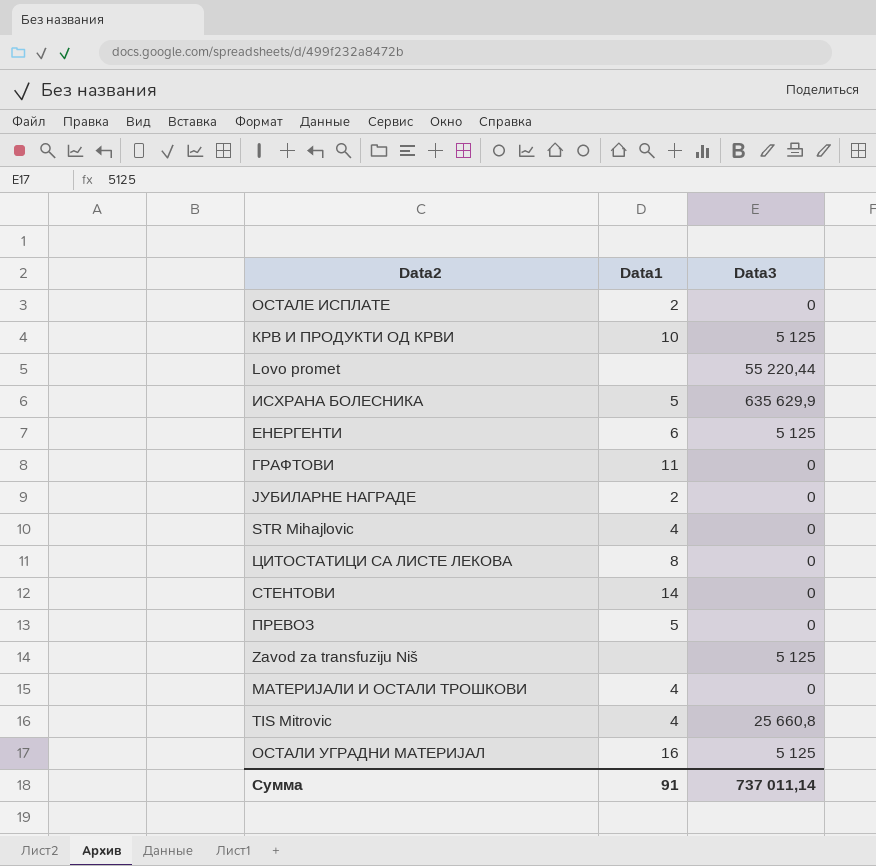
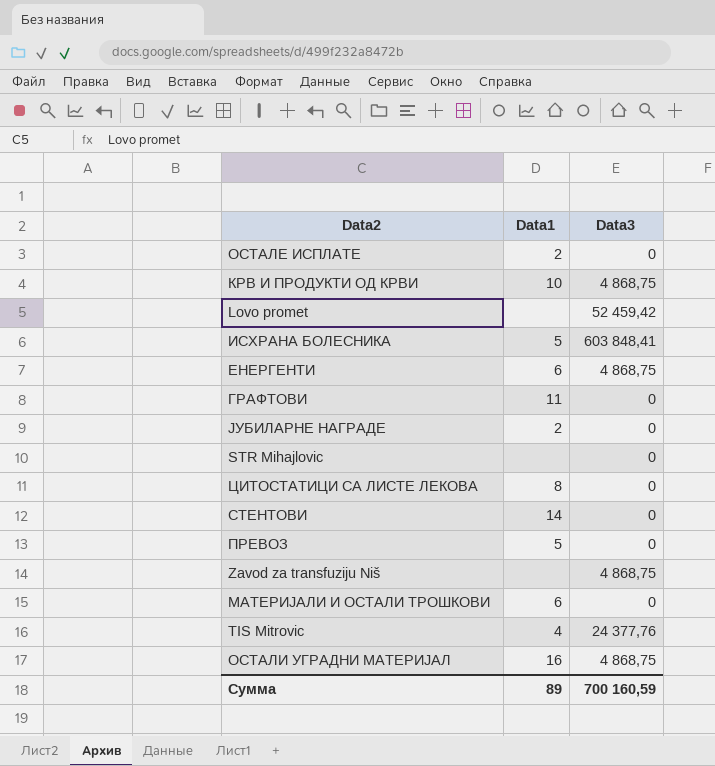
КРВ И ПРОДУКТИ ОД КРВИ | Data3: 5 125 -> 4 868,75
Lovo promet | Data3: 55 220,44 -> 52 459,42
ИСХРАНА БОЛЕСНИКА | Data3: 635 629,9 -> 603 848,41
ЕНЕРГЕНТИ | Data3: 5 125 -> 4 868,75
STR Mihajlovic | Data1: 4 -> none
Zavod za transfuziju Niš | Data3: 5 125 -> 4 868,75
МАТЕРИЈАЛИ И ОСТАЛИ ТРОШКОВИ | Data1: 4 -> 6
TIS Mitrovic | Data3: 25 660,8 -> 24 377,76
ОСТАЛИ УГРАДНИ МАТЕРИЈАЛ | Data3: 5 125 -> 4 868,75
Сумма | Data1: 91 -> 89
Сумма | Data3: 737 011,14 -> 700 160,59

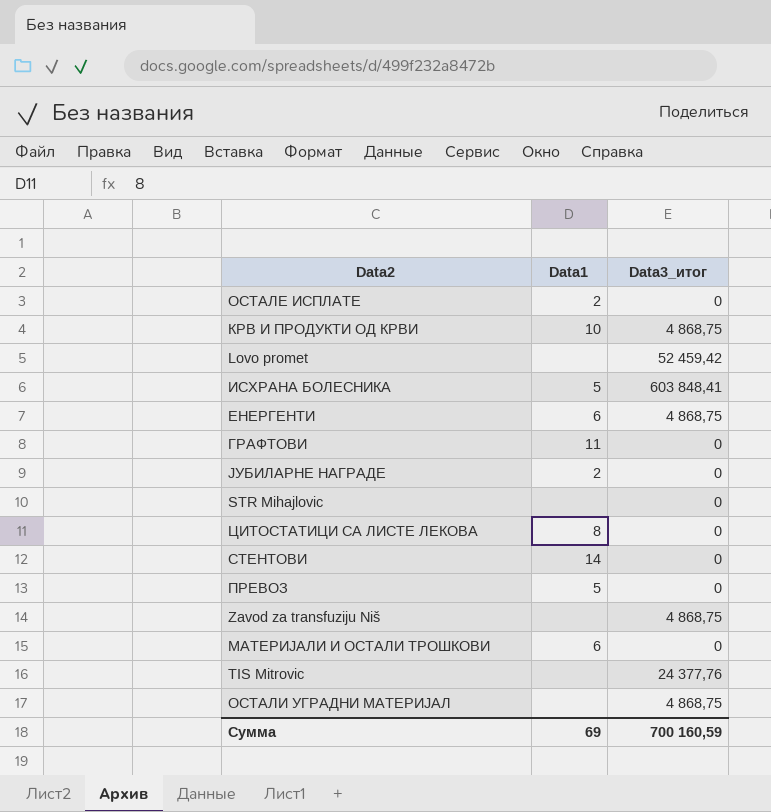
column name: Data3 -> Data3_итог
TIS Mitrovic | Data1: 4 -> none
ОСТАЛИ УГРАДНИ МАТЕРИЈАЛ | Data1: 16 -> none
Сумма | Data1: 89 -> 69

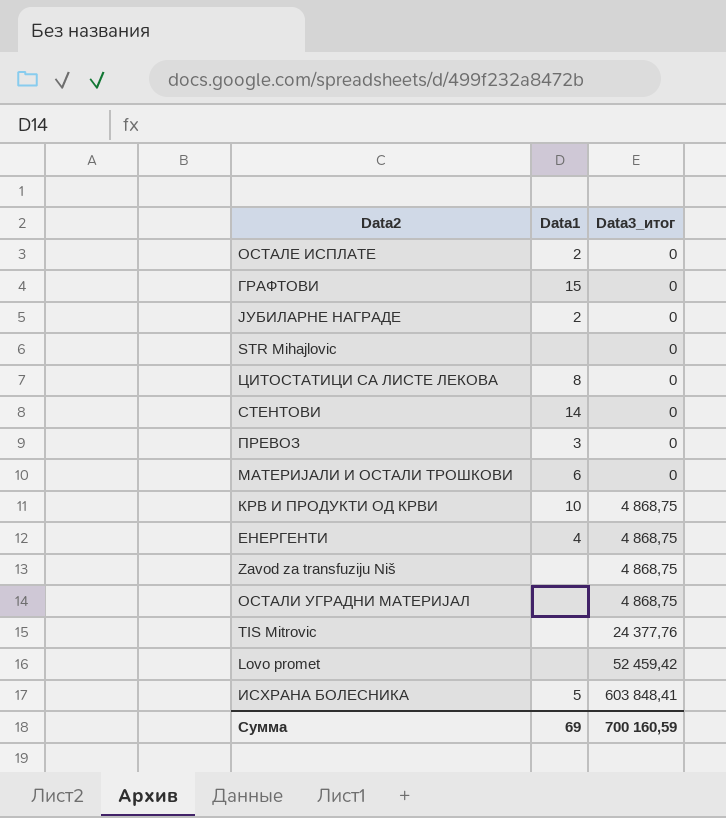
row order: none -> Data3_итог ascending
ГРАФТОВИ | Data1: 11 -> 15
ПРЕВОЗ | Data1: 5 -> 3
ЕНЕРГЕНТИ | Data1: 6 -> 4

